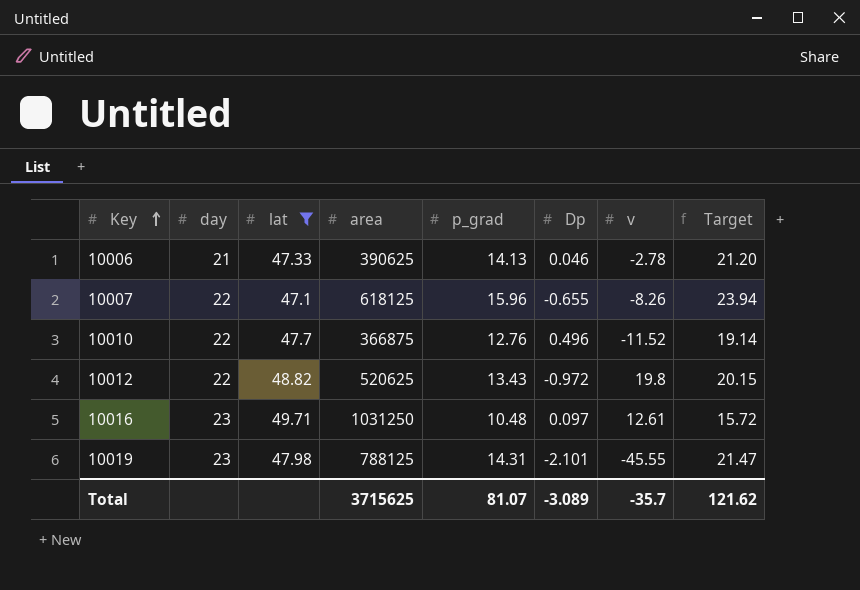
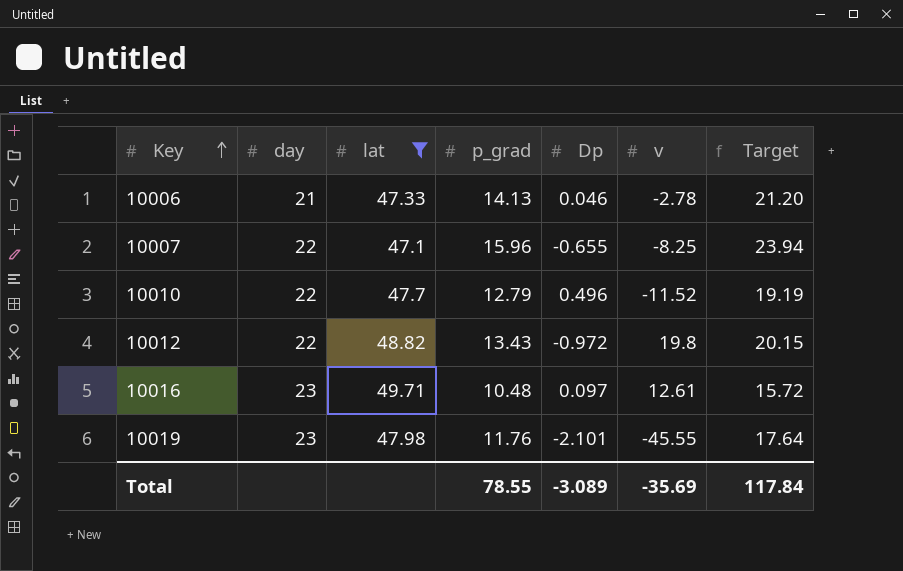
column area | position: 4 -> none
10007 | v: -8.26 -> -8.25
10010 | p_grad: 12.76 -> 12.79
10010 | Target: 19.14 -> 19.19
10019 | p_grad: 14.31 -> 11.76
10019 | Target: 21.47 -> 17.64
Total | p_grad: 81.07 -> 78.55
Total | v: -35.7 -> -35.69
Total | Target: 121.62 -> 117.84

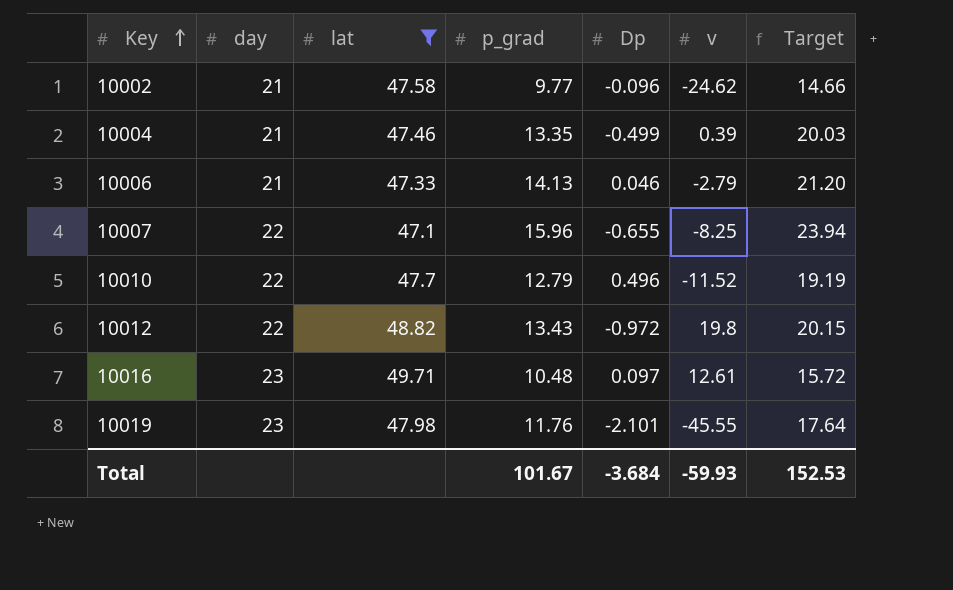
row 10002: none -> 21 | 47.58 | 9.77 | -0.096 | -24.62 | 14.66
row 10004: none -> 21 | 47.46 | 13.35 | -0.499 | 0.39 | 20.03
10006 | v: -2.78 -> -2.79
Total | p_grad: 78.55 -> 101.67
Total | Dp: -3.089 -> -3.684
Total | v: -35.69 -> -59.93
Total | Target: 117.84 -> 152.53

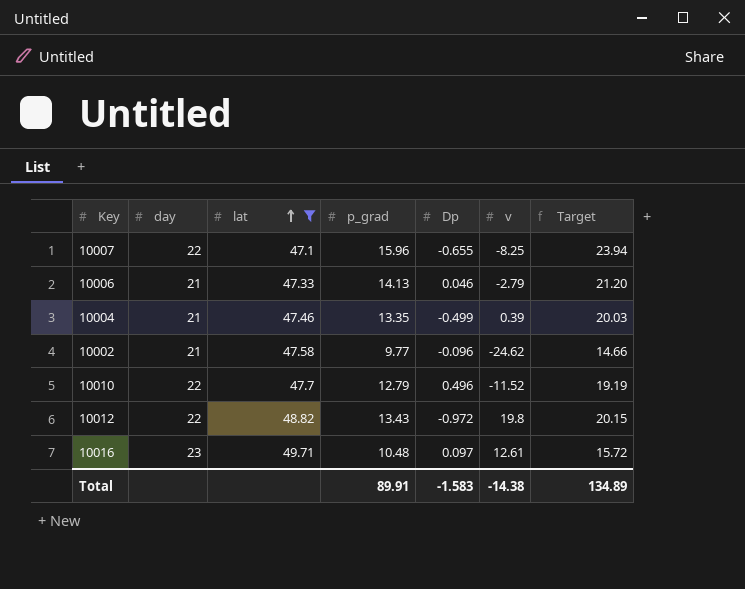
row order: Key ascending -> lat ascending
row 10019: 23 | 47.98 | 11.76 | -2.101 | -45.55 | 17.64 -> none
Total | p_grad: 101.67 -> 89.91
Total | Dp: -3.684 -> -1.583
Total | v: -59.93 -> -14.38
Total | Target: 152.53 -> 134.89

